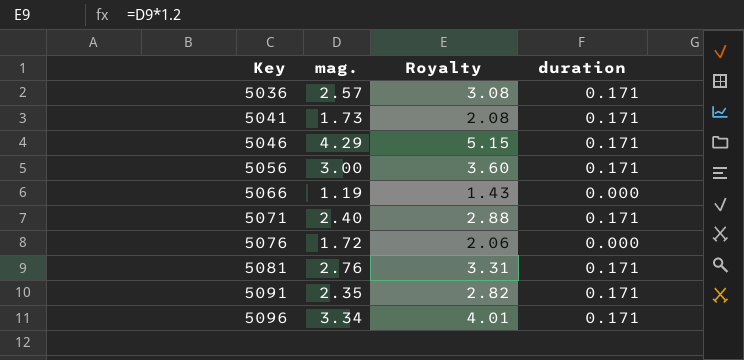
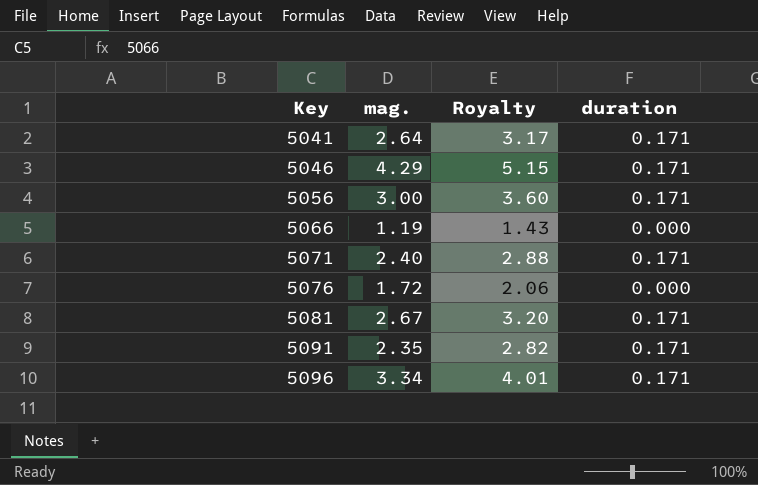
row 5036: 2.57 | 3.08 | 0.171 -> none
5041 | mag.: 1.73 -> 2.64
5041 | Royalty: 2.08 -> 3.17
5081 | mag.: 2.76 -> 2.67
5081 | Royalty: 3.31 -> 3.20

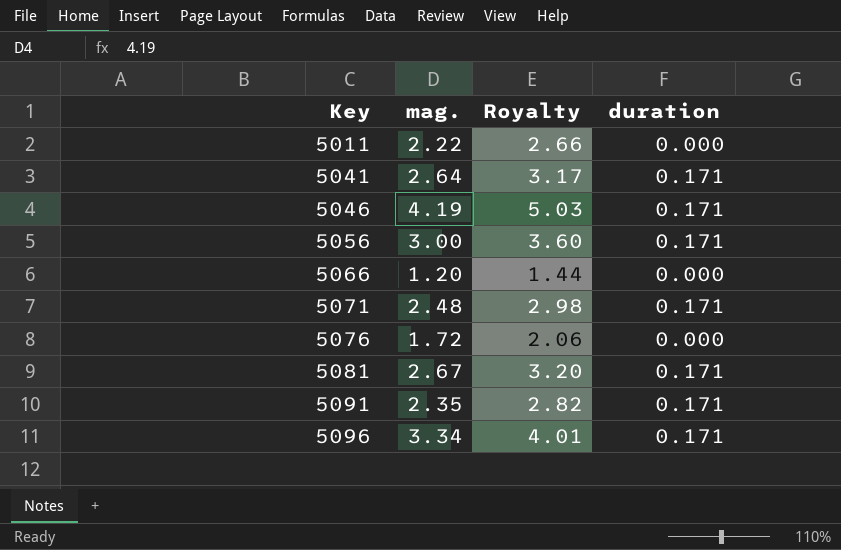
row 5011: none -> 2.22 | 2.66 | 0.000
5046 | mag.: 4.29 -> 4.19
5046 | Royalty: 5.15 -> 5.03
5066 | mag.: 1.19 -> 1.20
5066 | Royalty: 1.43 -> 1.44
5071 | mag.: 2.40 -> 2.48
5071 | Royalty: 2.88 -> 2.98

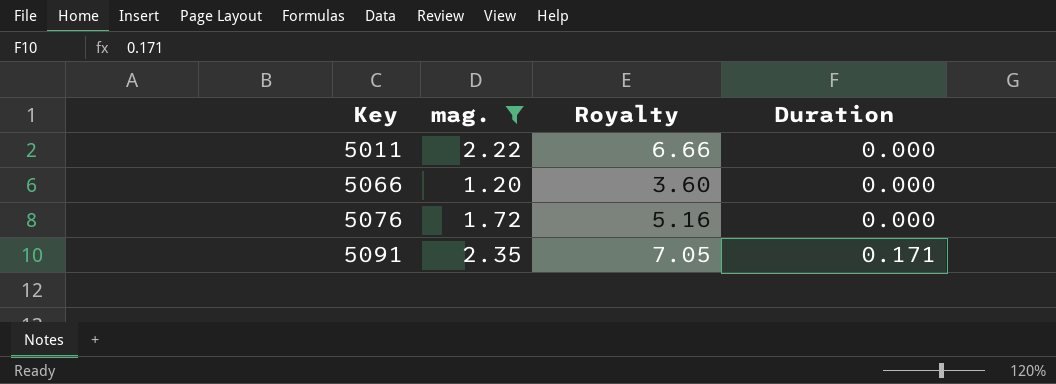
filter: none -> mag. <= 2.35
column Royalty | formula: [mag.] * 1.2 -> [mag.] * 3
column name: duration -> Duration

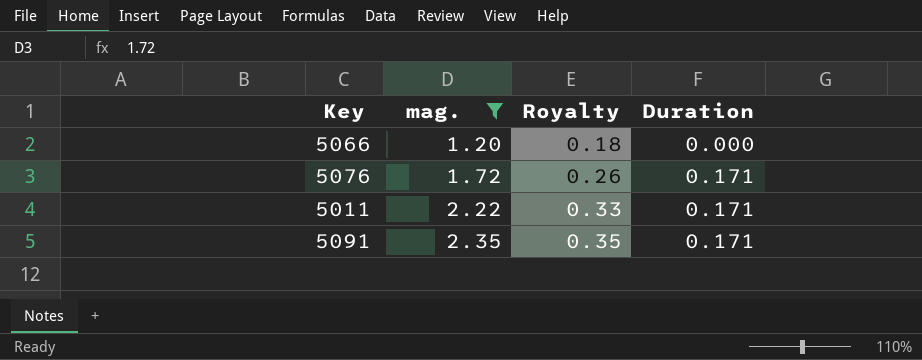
row order: Key ascending -> mag. ascending
column Royalty | formula: [mag.] * 3 -> [mag.] * 0.15
5076 | Duration: 0.000 -> 0.171
5011 | Duration: 0.000 -> 0.171

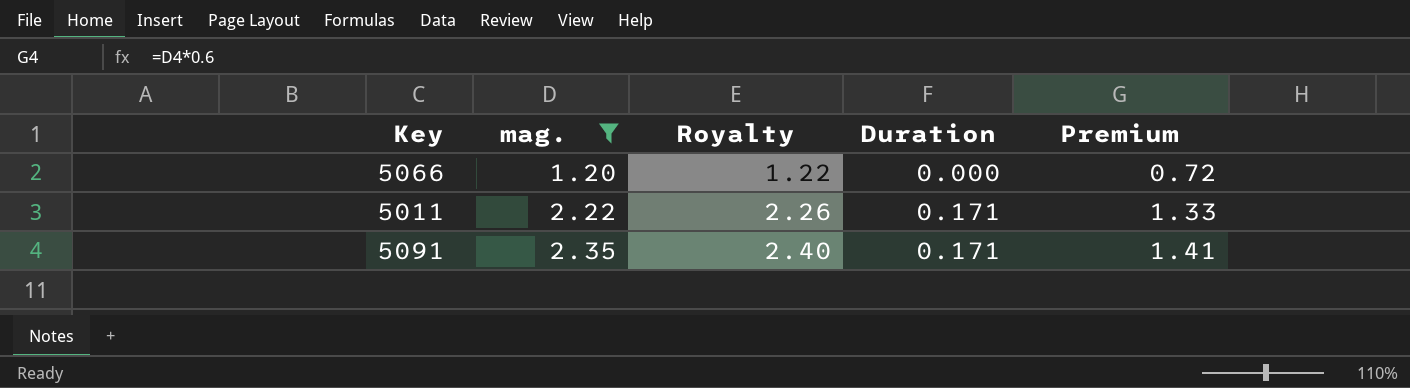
column Royalty | formula: [mag.] * 0.15 -> [mag.] * 1.02
column Premium | formula: none -> [mag.] * 0.6
row 5076: 1.72 | 0.26 | 0.171 -> none

